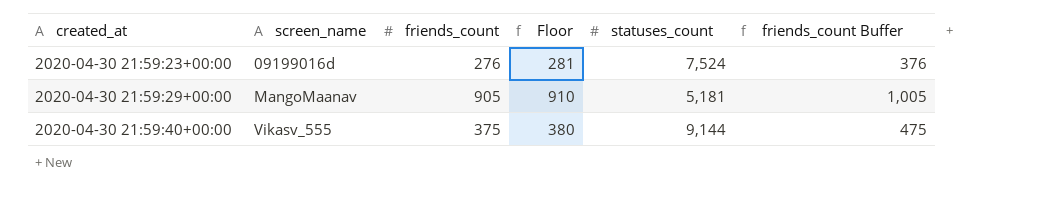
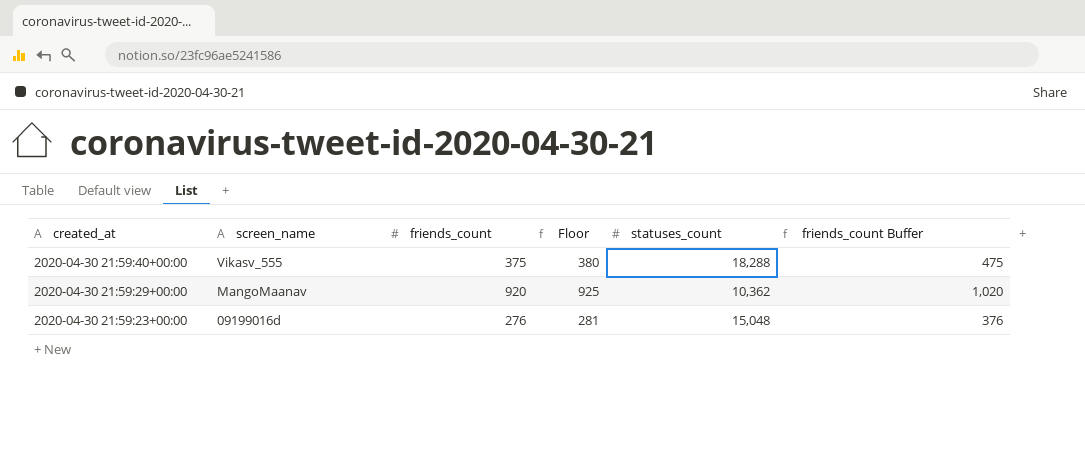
row order: created_at ascending -> created_at descending
2020-04-30 21:59:40+00:00 | statuses_count: 9,144 -> 18,288
2020-04-30 21:59:29+00:00 | friends_count: 905 -> 920
2020-04-30 21:59:29+00:00 | Floor: 910 -> 925
2020-04-30 21:59:29+00:00 | statuses_count: 5,181 -> 10,362
2020-04-30 21:59:29+00:00 | friends_count Buffer: 1,005 -> 1,020
2020-04-30 21:59:23+00:00 | statuses_count: 7,524 -> 15,048

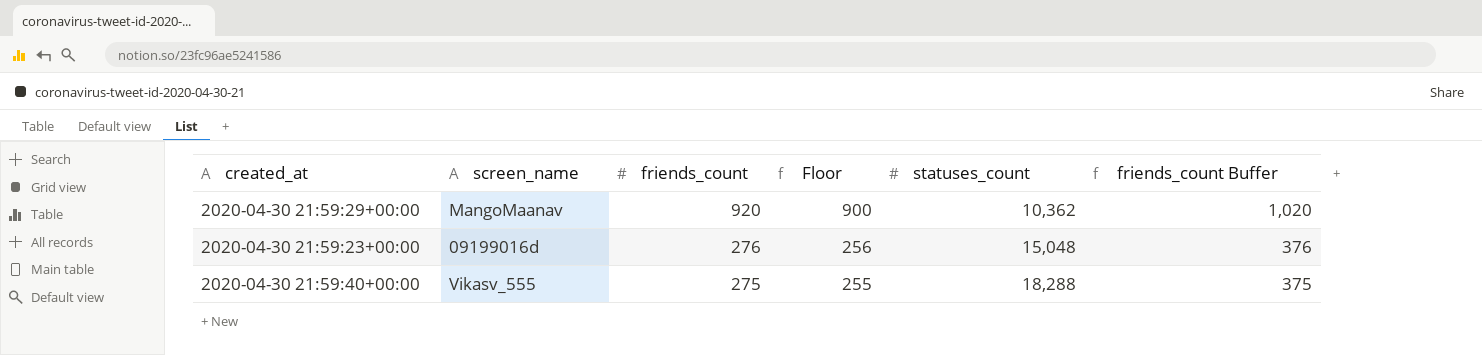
row order: created_at descending -> friends_count descending
column Floor | formula: [friends_count] + 5 -> [friends_count] - 20
2020-04-30 21:59:40+00:00 | friends_count: 375 -> 275
2020-04-30 21:59:40+00:00 | friends_count Buffer: 475 -> 375

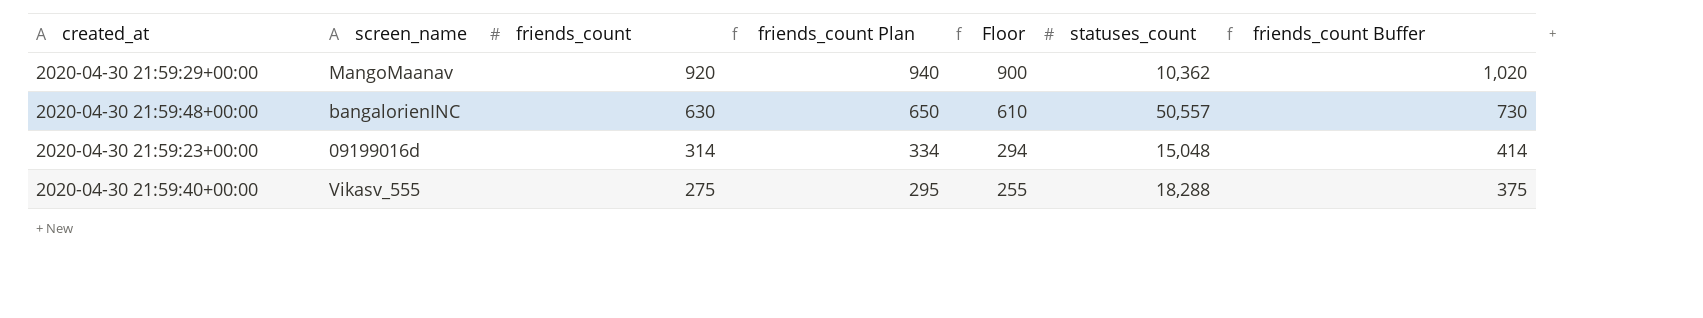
column friends_count Plan | formula: none -> [friends_count] + 20
row 2020-04-30 21:59:48+00:00: none -> bangalorienINC | 630 | 650 | 610 | 50,557 | 730
2020-04-30 21:59:23+00:00 | friends_count: 276 -> 314
2020-04-30 21:59:23+00:00 | Floor: 256 -> 294
2020-04-30 21:59:23+00:00 | friends_count Buffer: 376 -> 414

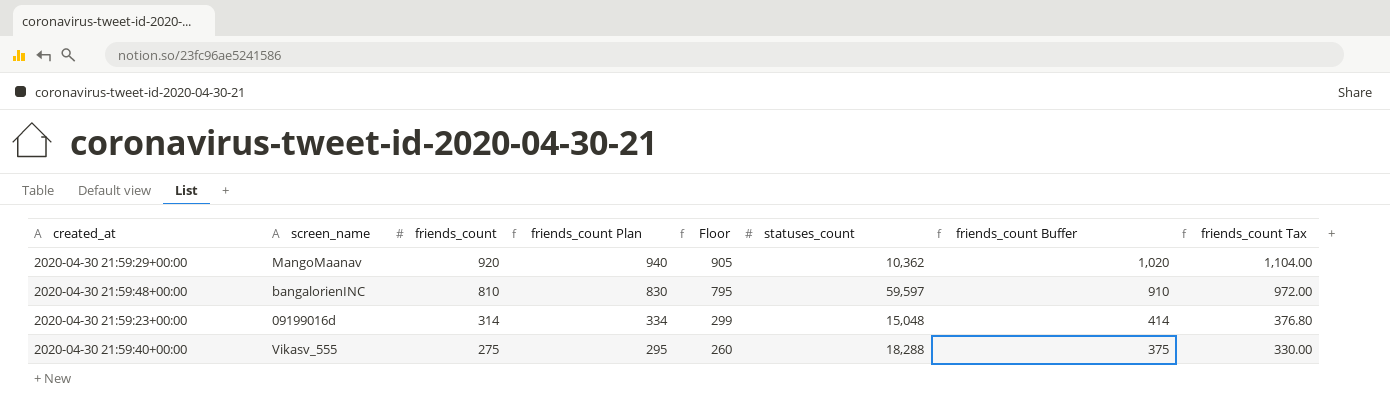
column Floor | formula: [friends_count] - 20 -> [friends_count] - 15
column friends_count Tax | formula: none -> [friends_count] * 1.2
2020-04-30 21:59:48+00:00 | friends_count: 630 -> 810
2020-04-30 21:59:48+00:00 | friends_count Plan: 650 -> 830
2020-04-30 21:59:48+00:00 | statuses_count: 50,557 -> 59,597
2020-04-30 21:59:48+00:00 | friends_count Buffer: 730 -> 910

